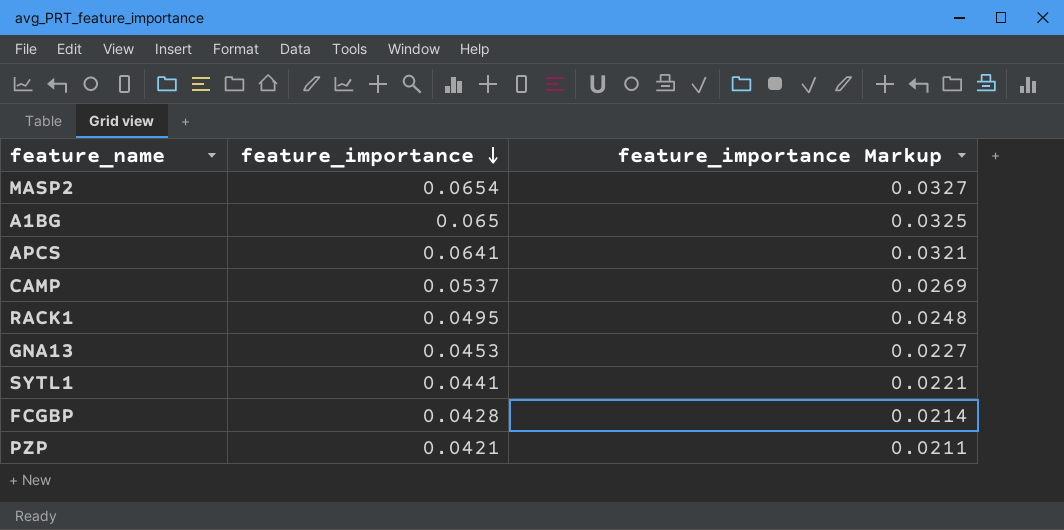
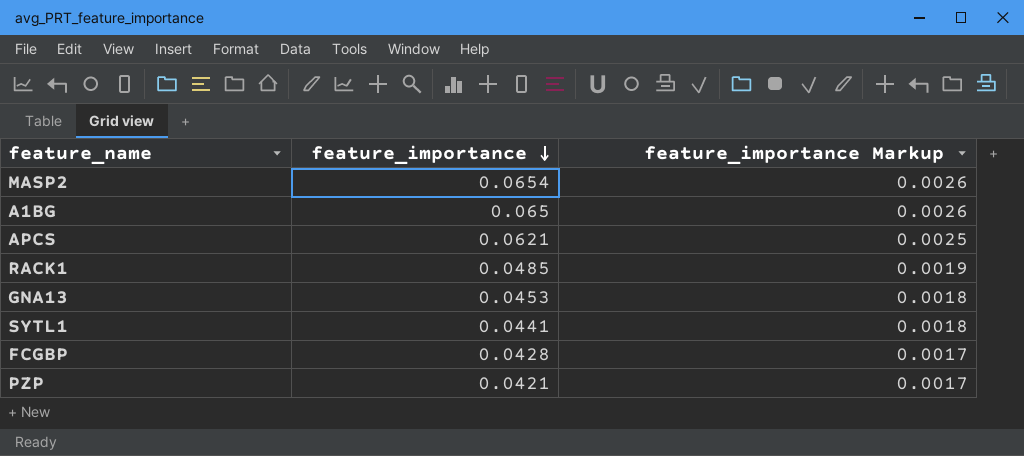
column feature_importance Markup | formula: [feature_importance] * 0.5 -> [feature_importance] * 0.04
row CAMP: 0.0537 | 0.0269 -> none
APCS | feature_importance: 0.0641 -> 0.0621
RACK1 | feature_importance: 0.0495 -> 0.0485

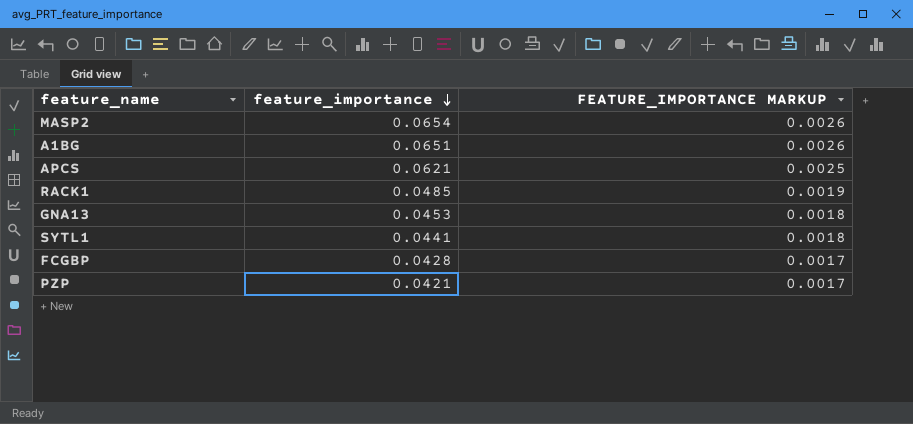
column name: feature_importance Markup -> FEATURE_IMPORTANCE MARKUP
A1BG | feature_importance: 0.065 -> 0.0651

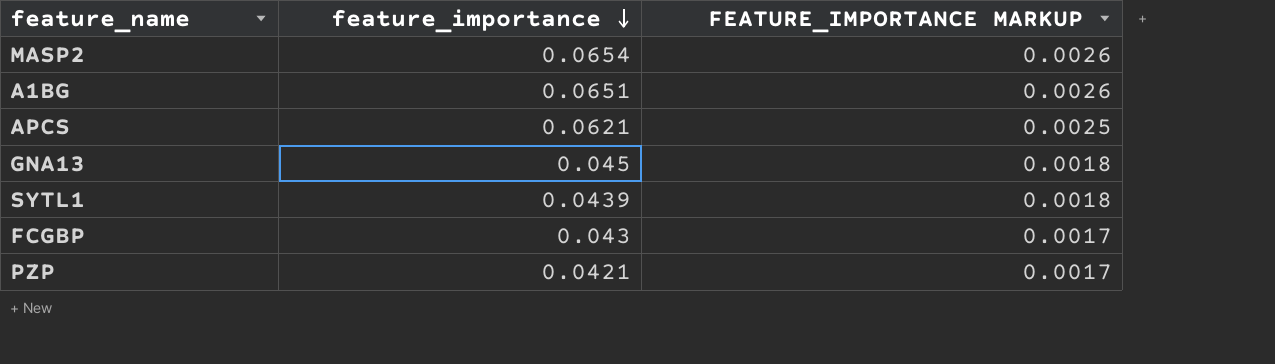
row RACK1: 0.0485 | 0.0019 -> none
GNA13 | feature_importance: 0.0453 -> 0.045
SYTL1 | feature_importance: 0.0441 -> 0.0439
FCGBP | feature_importance: 0.0428 -> 0.043

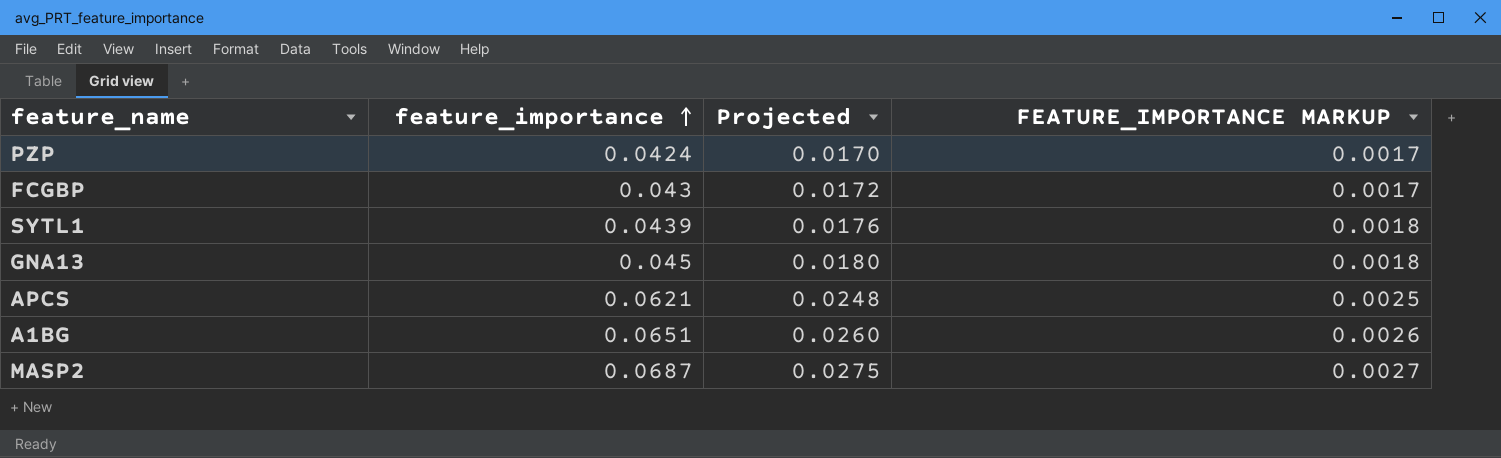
row order: feature_importance descending -> feature_importance ascending
column Projected | formula: none -> [feature_importance] * 0.4
PZP | feature_importance: 0.0421 -> 0.0424
MASP2 | feature_importance: 0.0654 -> 0.0687
MASP2 | FEATURE_IMPORTANCE MARKUP: 0.0026 -> 0.0027

